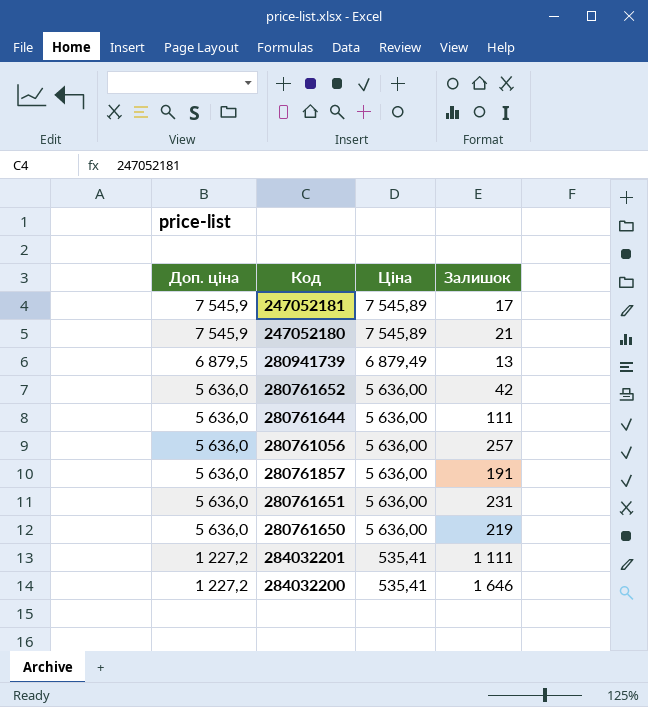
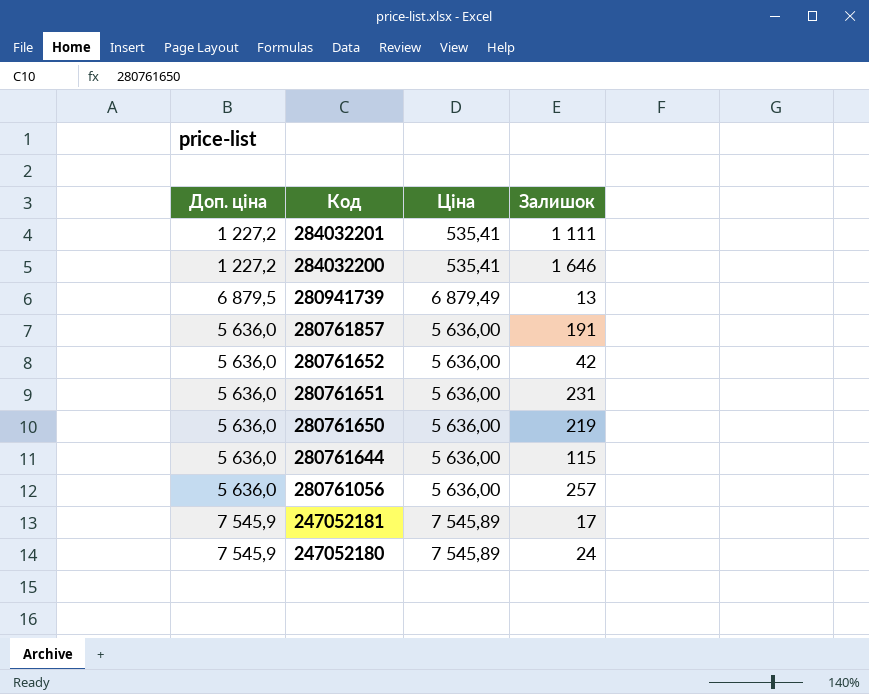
row order: Доп. ціна descending -> Код descending
280761644 | Залишок: 111 -> 115
247052180 | Залишок: 21 -> 24

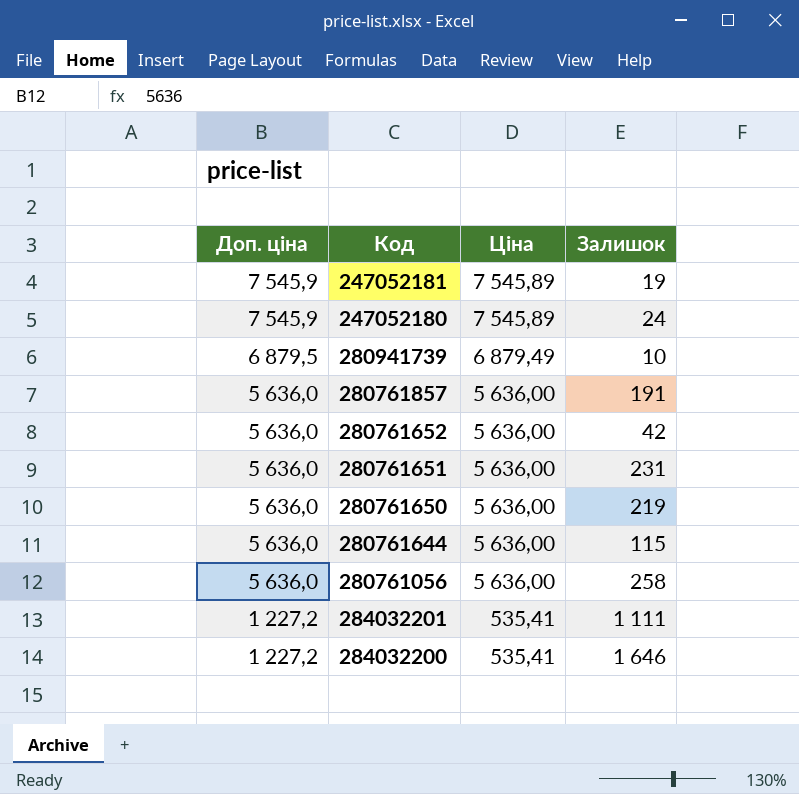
row order: Код descending -> Доп. ціна descending
247052181 | Залишок: 17 -> 19
280941739 | Залишок: 13 -> 10
280761056 | Залишок: 257 -> 258

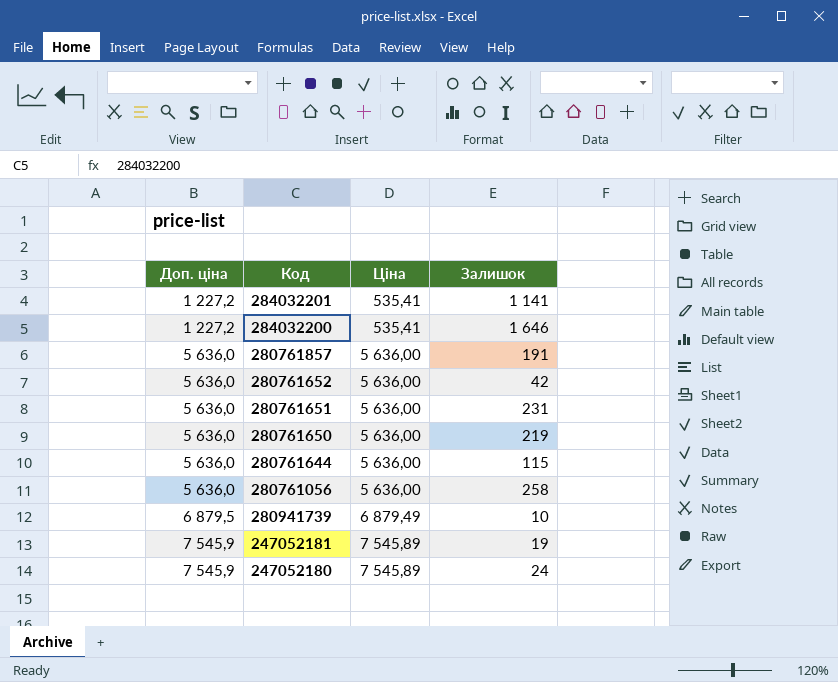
row order: Доп. ціна descending -> Доп. ціна ascending
284032201 | Залишок: 1 111 -> 1 141

